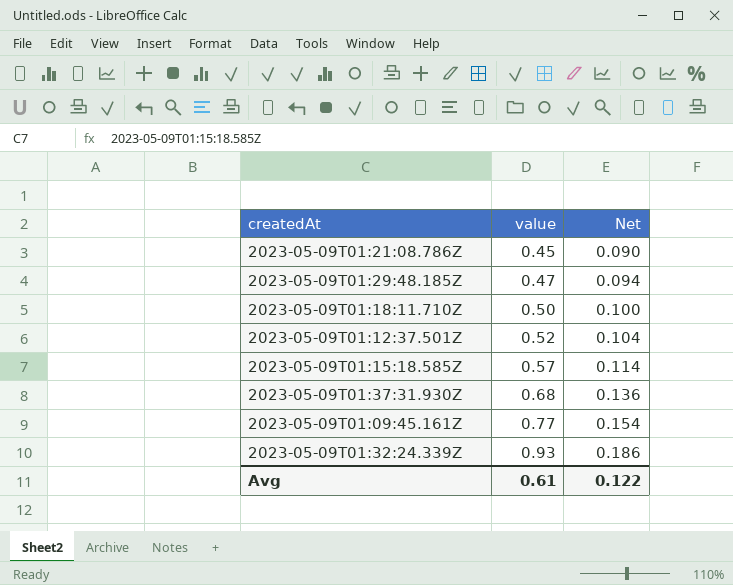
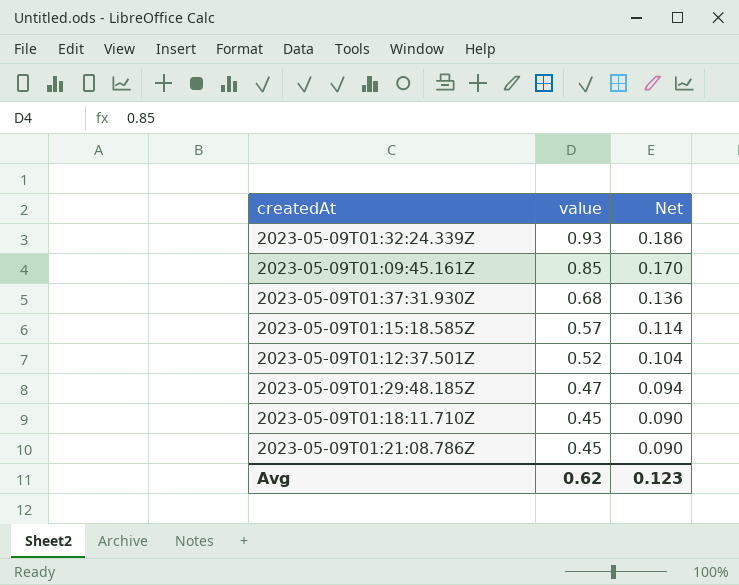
row order: value ascending -> value descending
2023-05-09T01:09:45.161Z | value: 0.77 -> 0.85
2023-05-09T01:09:45.161Z | Net: 0.154 -> 0.170
2023-05-09T01:18:11.710Z | value: 0.50 -> 0.45
2023-05-09T01:18:11.710Z | Net: 0.100 -> 0.090
Avg | value: 0.61 -> 0.62
Avg | Net: 0.122 -> 0.123

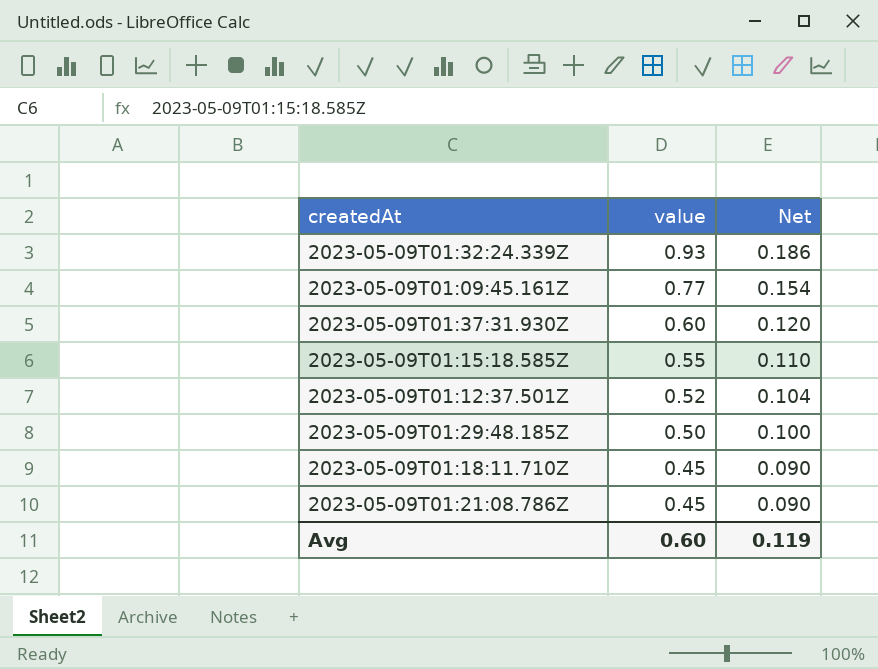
2023-05-09T01:09:45.161Z | value: 0.85 -> 0.77
2023-05-09T01:09:45.161Z | Net: 0.170 -> 0.154
2023-05-09T01:37:31.930Z | value: 0.68 -> 0.60
2023-05-09T01:37:31.930Z | Net: 0.136 -> 0.120
2023-05-09T01:15:18.585Z | value: 0.57 -> 0.55
2023-05-09T01:15:18.585Z | Net: 0.114 -> 0.110
2023-05-09T01:29:48.185Z | value: 0.47 -> 0.50
2023-05-09T01:29:48.185Z | Net: 0.094 -> 0.100
Avg | value: 0.62 -> 0.60
Avg | Net: 0.123 -> 0.119

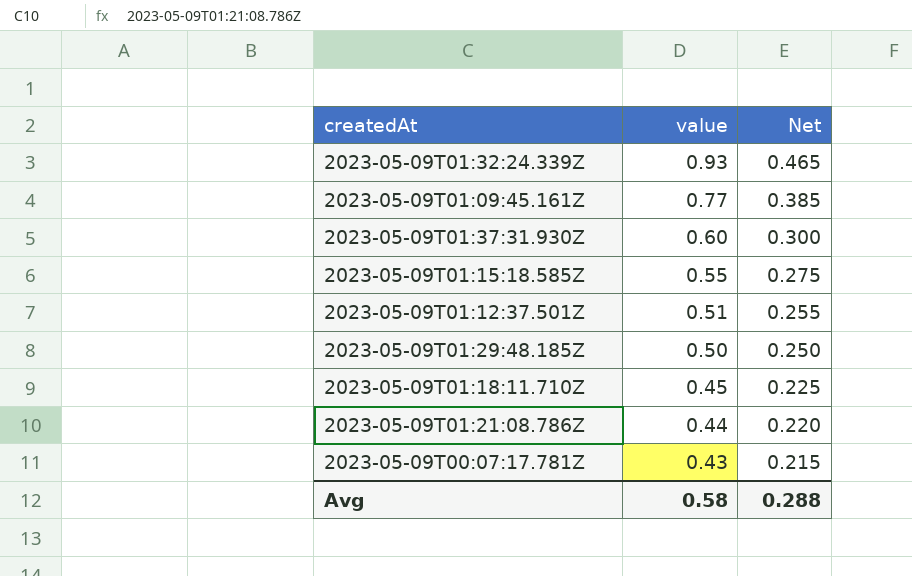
column Net | formula: [value] * 0.2 -> [value] * 0.5
2023-05-09T01:12:37.501Z | value: 0.52 -> 0.51
2023-05-09T01:21:08.786Z | value: 0.45 -> 0.44
row 2023-05-09T00:07:17.781Z: none -> 0.43 | 0.215
Avg | value: 0.60 -> 0.58
Avg | Net: 0.119 -> 0.288

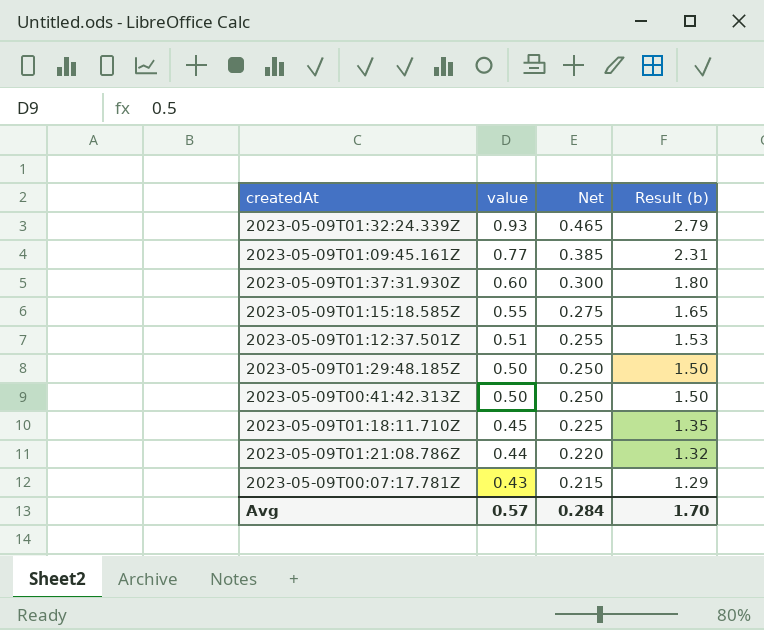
column Result (b) | formula: none -> [value] * 3
row 2023-05-09T00:41:42.313Z: none -> 0.50 | 0.250 | 1.50
Avg | value: 0.58 -> 0.57
Avg | Net: 0.288 -> 0.284

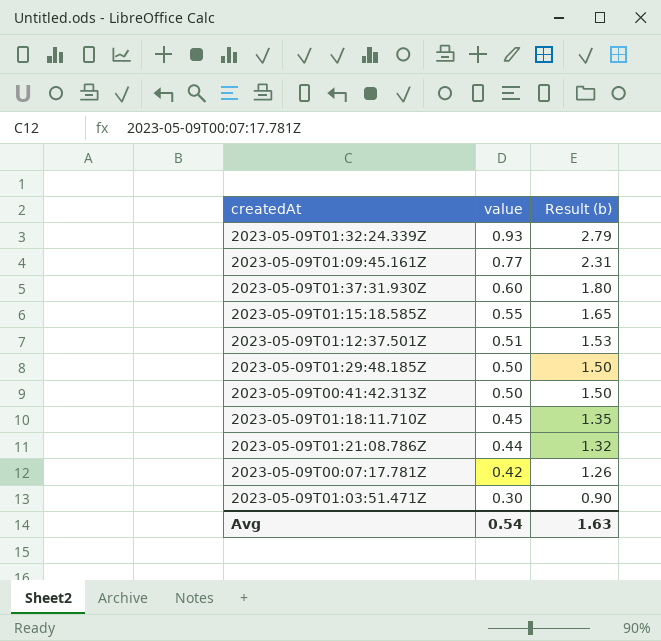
column Net | formula: [value] * 0.5 -> none
2023-05-09T00:07:17.781Z | value: 0.43 -> 0.42
2023-05-09T00:07:17.781Z | Result (b): 1.29 -> 1.26
row 2023-05-09T01:03:51.471Z: none -> 0.30 | 0.90
Avg | value: 0.57 -> 0.54
Avg | Result (b): 1.70 -> 1.63

